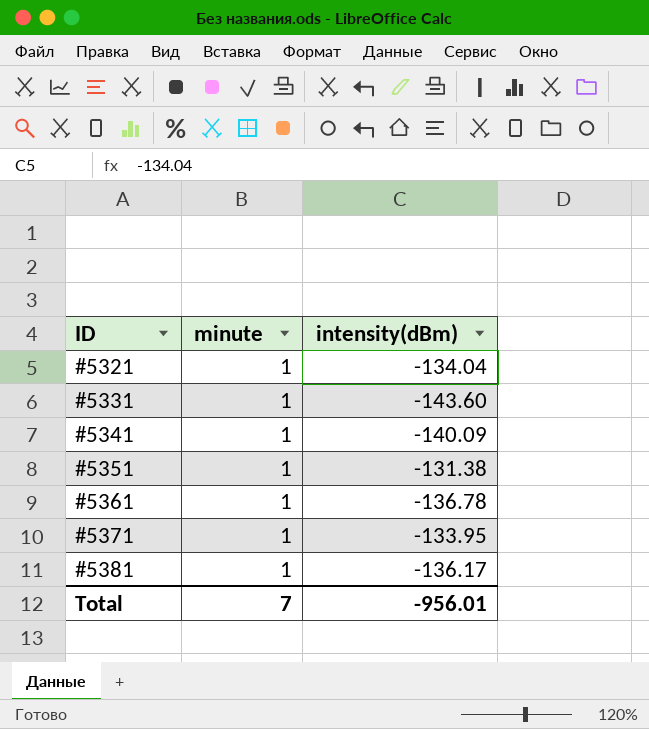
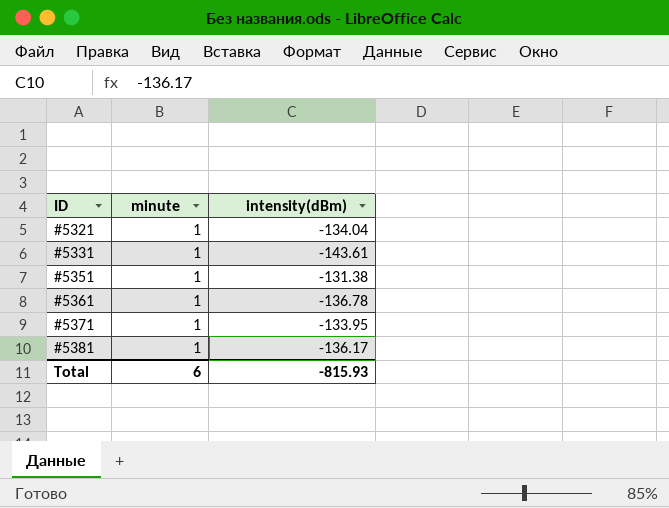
row #5341: 1 | -140.09 -> none
#5331 | intensity(dBm): -143.60 -> -143.61
Total | minute: 7 -> 6
Total | intensity(dBm): -956.01 -> -815.93

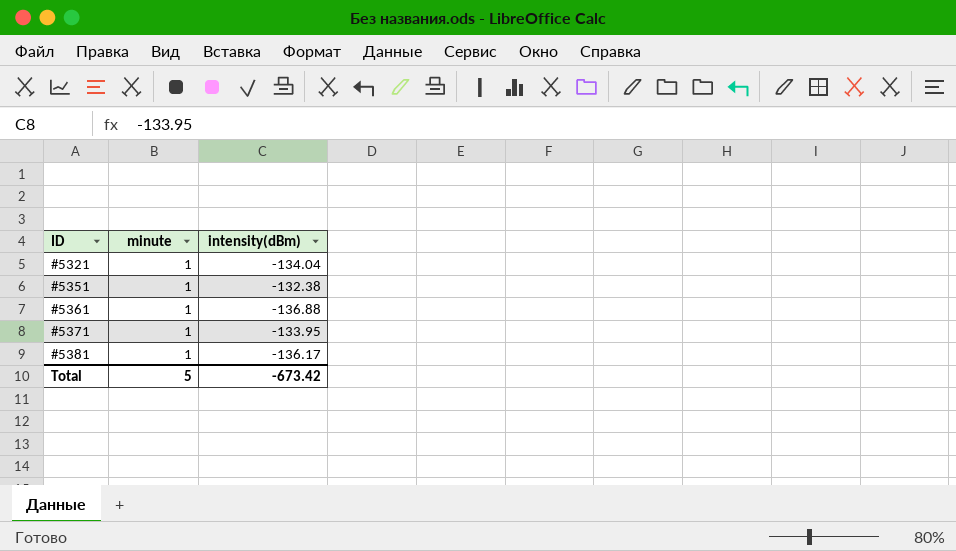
row #5331: 1 | -143.61 -> none
#5351 | intensity(dBm): -131.38 -> -132.38
#5361 | intensity(dBm): -136.78 -> -136.88
Total | minute: 6 -> 5
Total | intensity(dBm): -815.93 -> -673.42

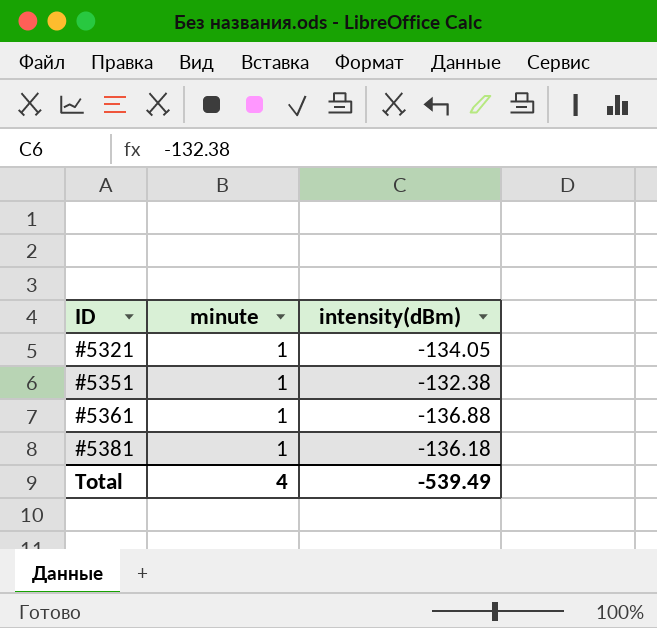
row #5371: 1 | -133.95 -> none
#5321 | intensity(dBm): -134.04 -> -134.05
#5381 | intensity(dBm): -136.17 -> -136.18
Total | minute: 5 -> 4
Total | intensity(dBm): -673.42 -> -539.49

